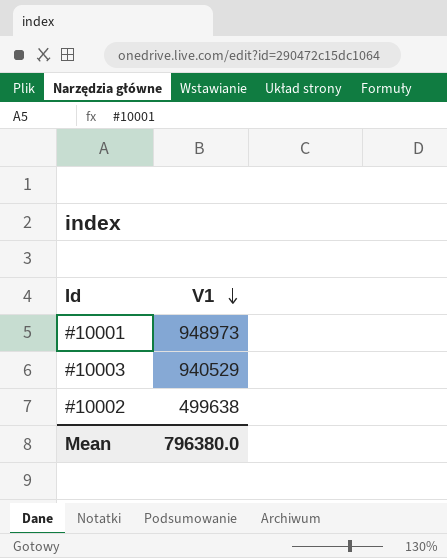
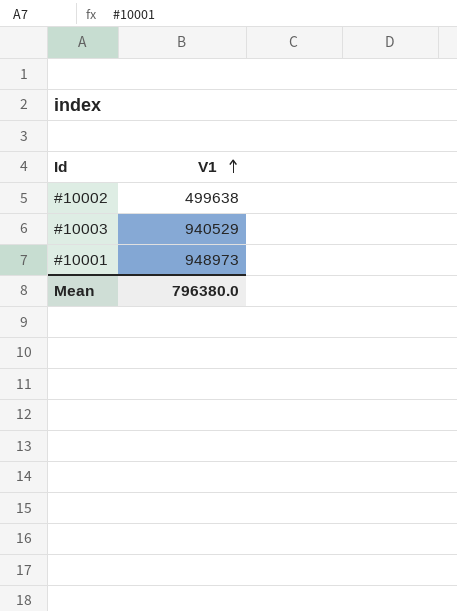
row order: V1 descending -> V1 ascending

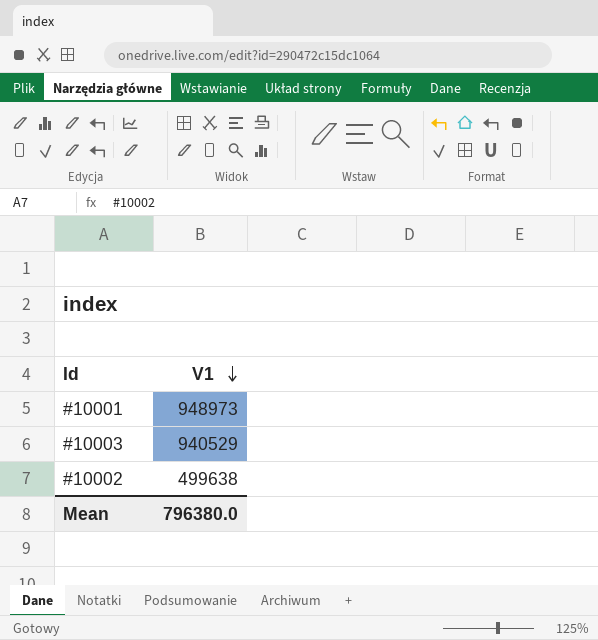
row order: V1 ascending -> V1 descending

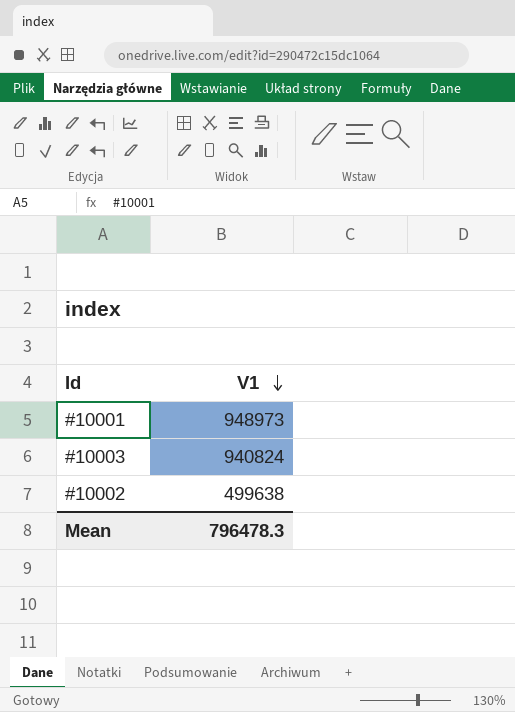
#10003 | V1: 940529 -> 940824
Mean | V1: 796380.0 -> 796478.3

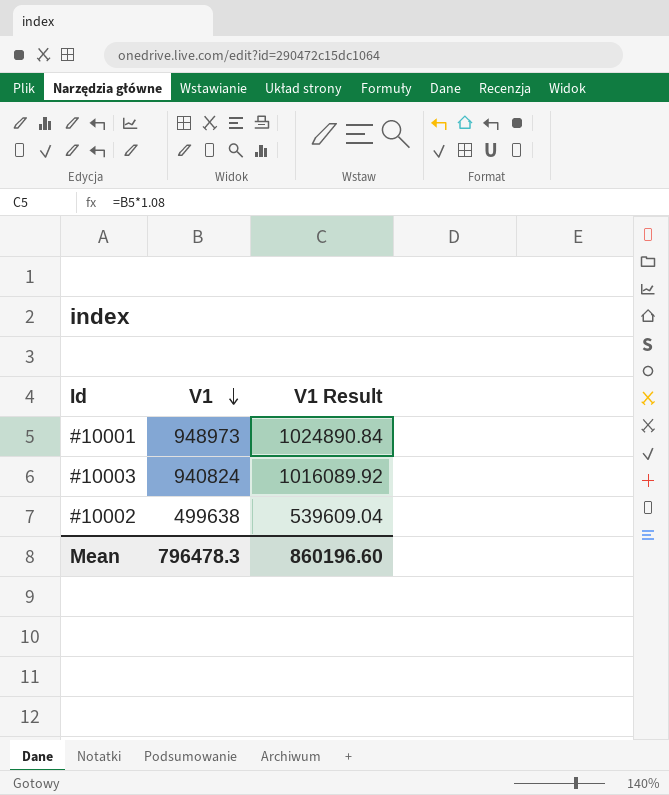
column V1 Result | formula: none -> [V1] * 1.08

